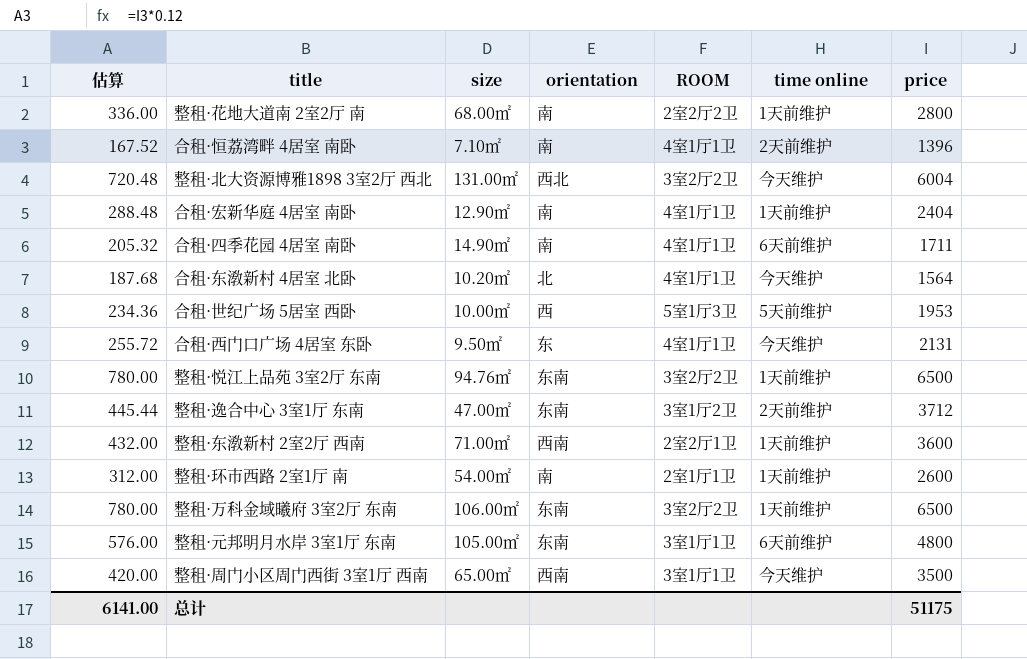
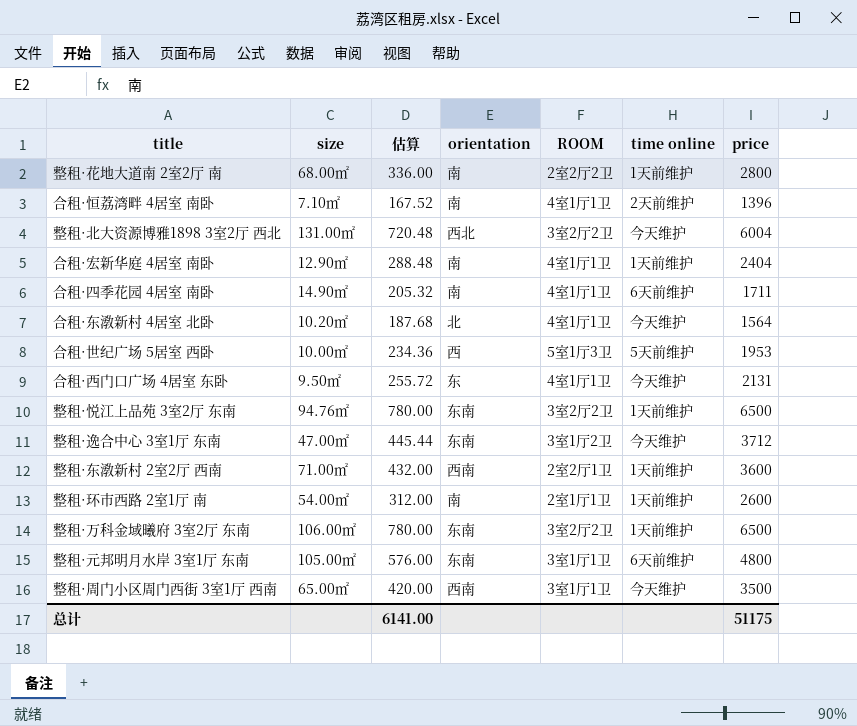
column 估算 | position: 1 -> 3
整租·逸合中心 3室1厅 东南 | time online: 2天前维护 -> 今天维护

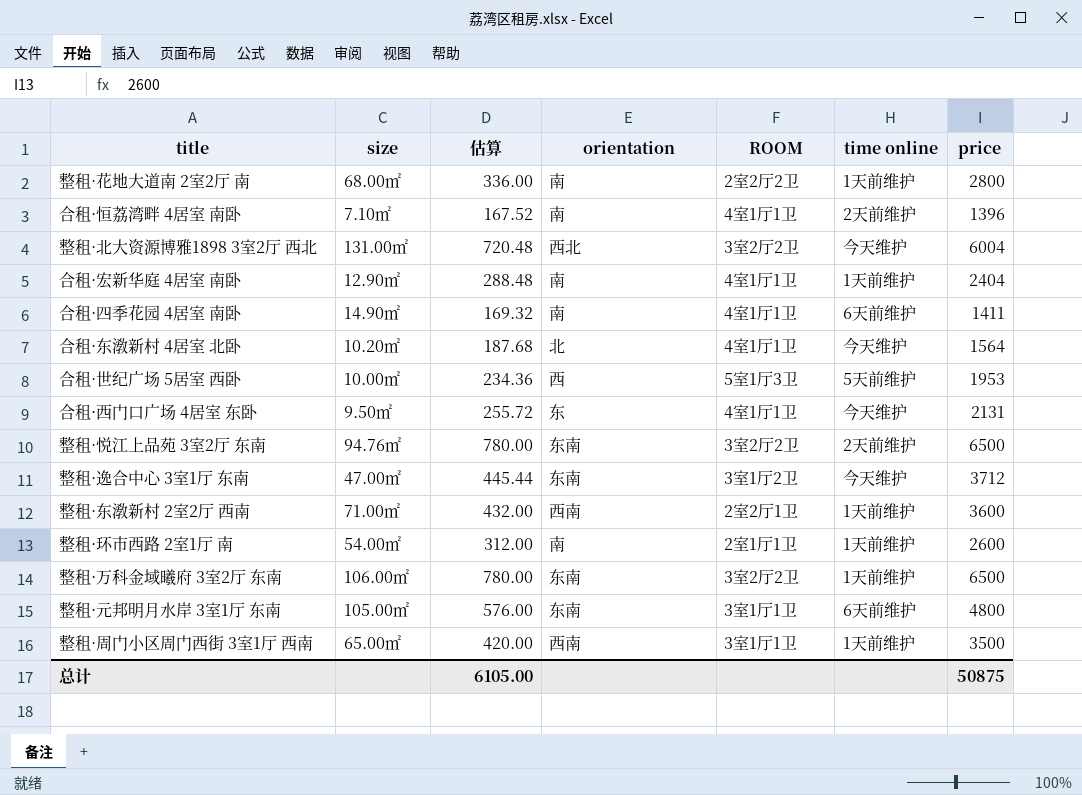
合租·四季花园 4居室 南卧 | 估算: 205.32 -> 169.32
合租·四季花园 4居室 南卧 | price: 1711 -> 1411
整租·悦江上品苑 3室2厅 东南 | time online: 1天前维护 -> 2天前维护
整租·周门小区周门西街 3室1厅 西南 | time online: 今天维护 -> 1天前维护
总计 | 估算: 6141.00 -> 6105.00
总计 | price: 51175 -> 50875

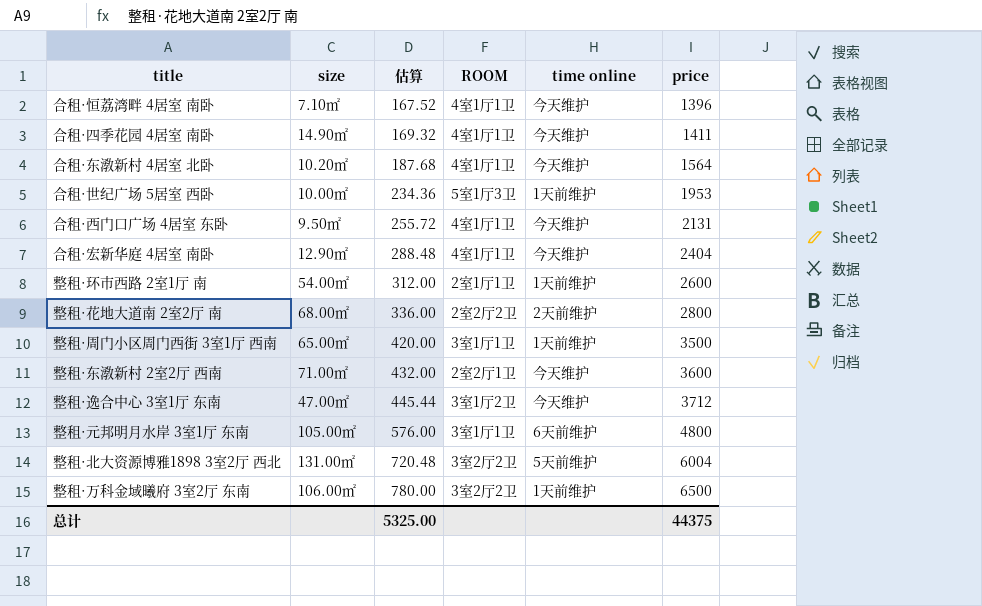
row order: none -> 估算 ascending
column orientation | position: 4 -> none
row 整租·悦江上品苑 3室2厅 东南: 94.76㎡ | 780.00 | 东南 | 3室2厅2卫 | 2天前维护 | 6500 -> none
合租·恒荔湾畔 4居室 南卧 | time online: 2天前维护 -> 今天维护
合租·四季花园 4居室 南卧 | time online: 6天前维护 -> 今天维护
合租·世纪广场 5居室 西卧 | time online: 5天前维护 -> 1天前维护
合租·宏新华庭 4居室 南卧 | time online: 1天前维护 -> 今天维护
整租·花地大道南 2室2厅 南 | time online: 1天前维护 -> 2天前维护
整租·东漖新村 2室2厅 西南 | time online: 1天前维护 -> 今天维护
整租·北大资源博雅1898 3室2厅 西北 | time online: 今天维护 -> 5天前维护
总计 | 估算: 6105.00 -> 5325.00
总计 | price: 50875 -> 44375

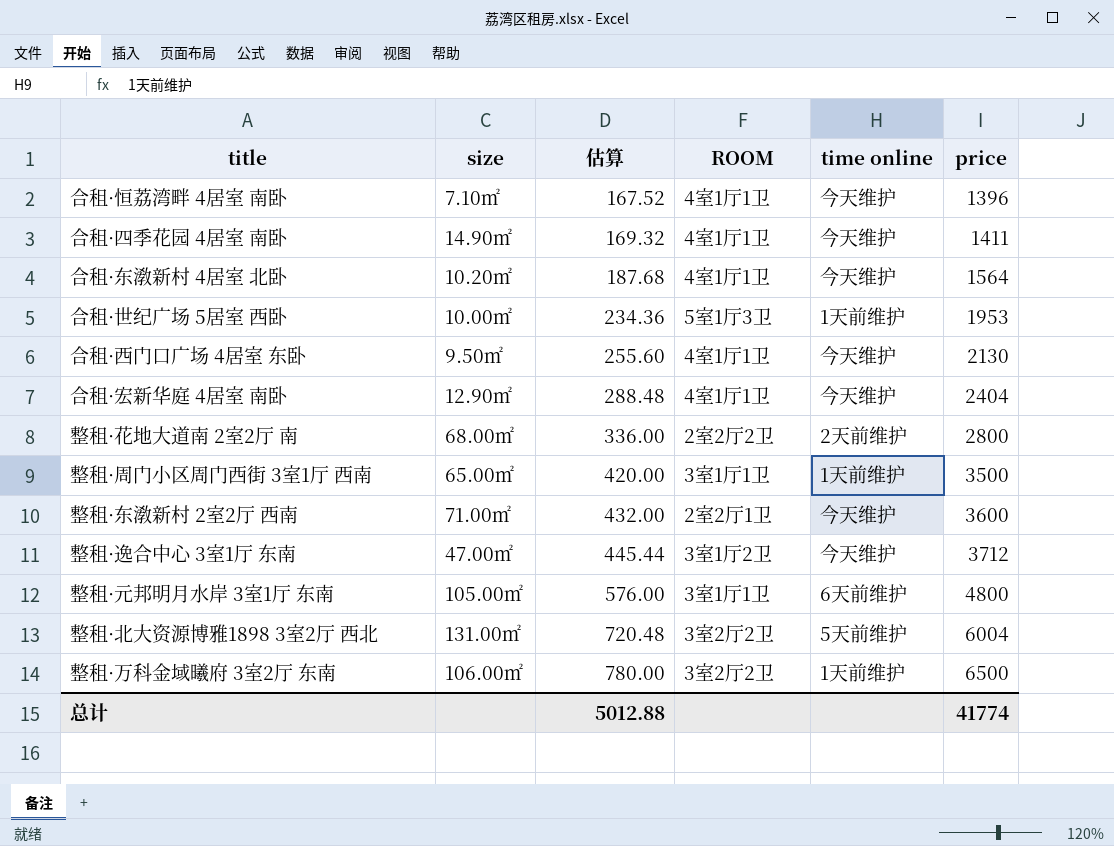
row 整租·环市西路 2室1厅 南: 54.00㎡ | 312.00 | 2室1厅1卫 | 1天前维护 | 2600 -> none
合租·西门口广场 4居室 东卧 | 估算: 255.72 -> 255.60
合租·西门口广场 4居室 东卧 | price: 2131 -> 2130
总计 | 估算: 5325.00 -> 5012.88
总计 | price: 44375 -> 41774

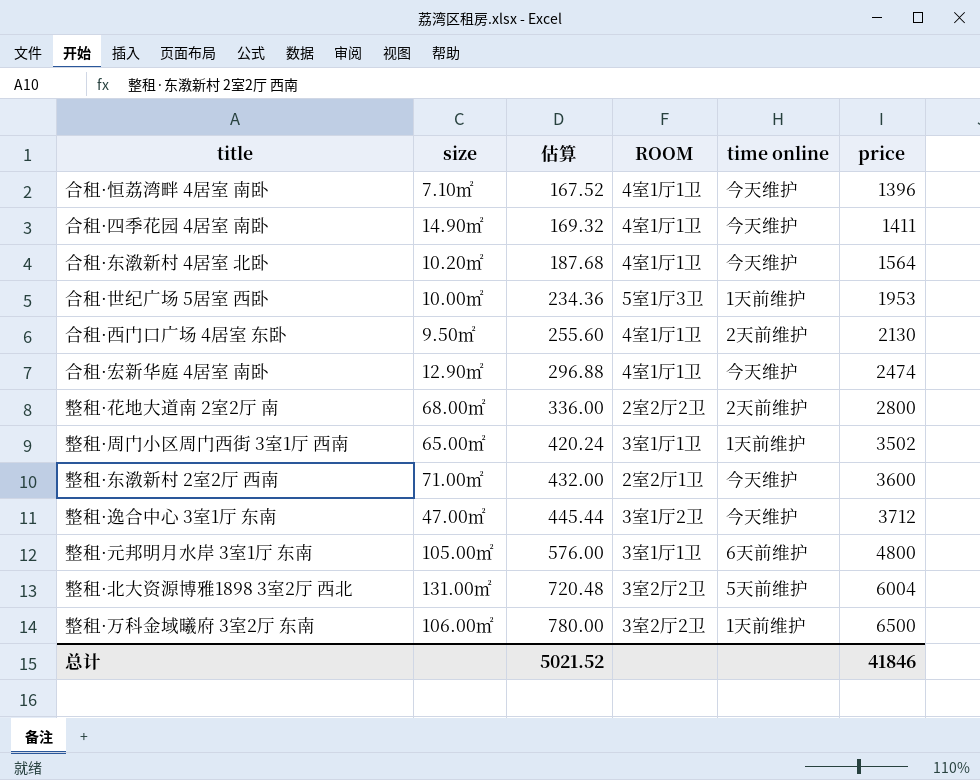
合租·西门口广场 4居室 东卧 | time online: 今天维护 -> 2天前维护
合租·宏新华庭 4居室 南卧 | 估算: 288.48 -> 296.88
合租·宏新华庭 4居室 南卧 | price: 2404 -> 2474
整租·周门小区周门西街 3室1厅 西南 | 估算: 420.00 -> 420.24
整租·周门小区周门西街 3室1厅 西南 | price: 3500 -> 3502
总计 | 估算: 5012.88 -> 5021.52
总计 | price: 41774 -> 41846

